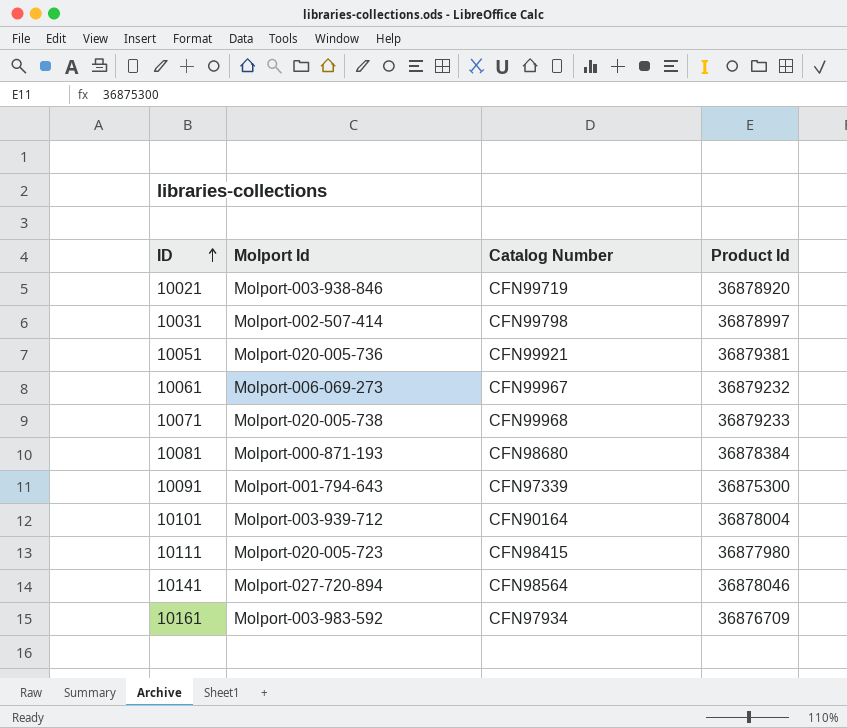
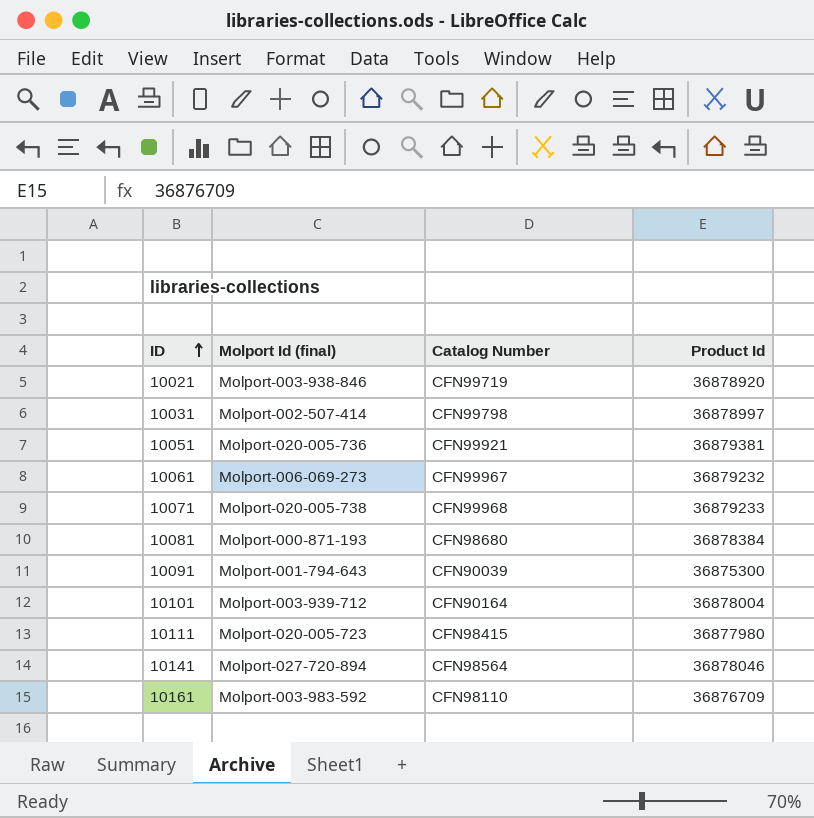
column name: Molport Id -> Molport Id (final)
10091 | Catalog Number: CFN97339 -> CFN90039
10161 | Catalog Number: CFN97934 -> CFN98110

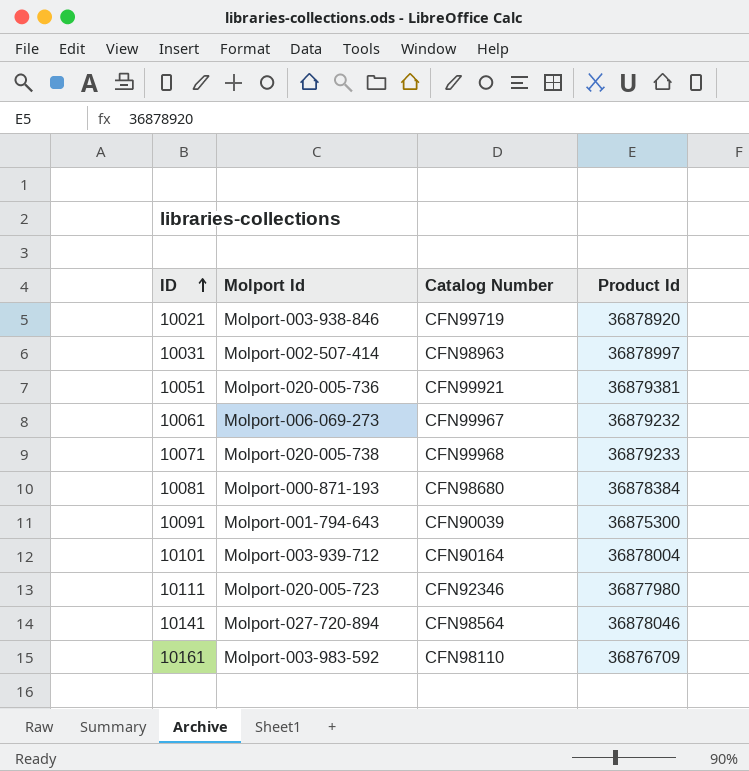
column name: Molport Id (final) -> Molport Id
10031 | Catalog Number: CFN99798 -> CFN98963
10111 | Catalog Number: CFN98415 -> CFN92346

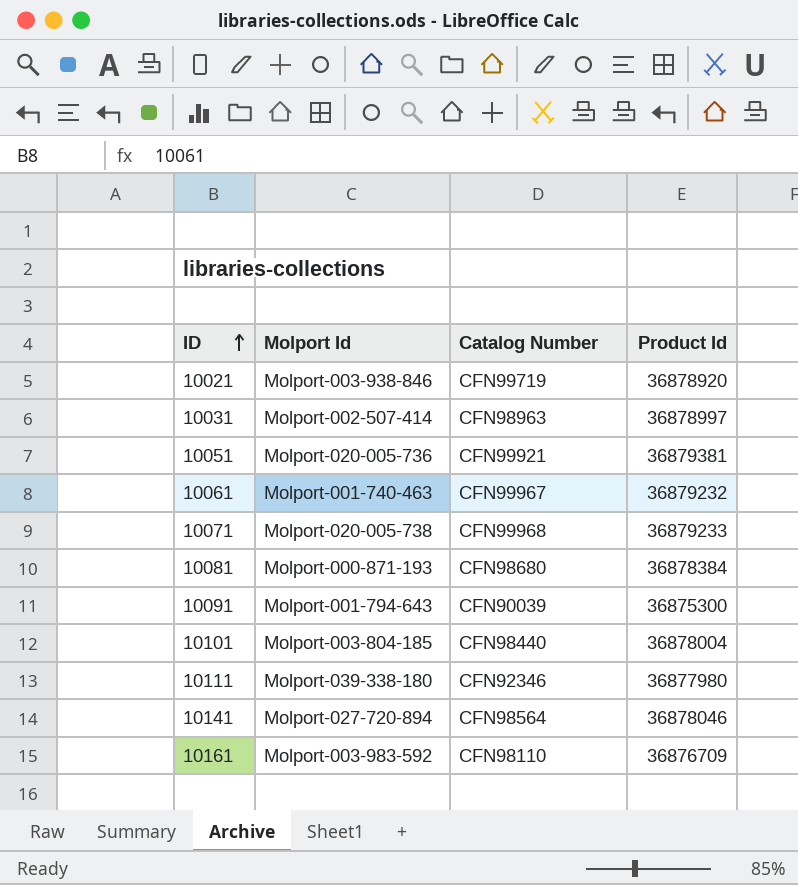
10061 | Molport Id: Molport-006-069-273 -> Molport-001-740-463
10101 | Molport Id: Molport-003-939-712 -> Molport-003-804-185
10101 | Catalog Number: CFN90164 -> CFN98440
10111 | Molport Id: Molport-020-005-723 -> Molport-039-338-180

